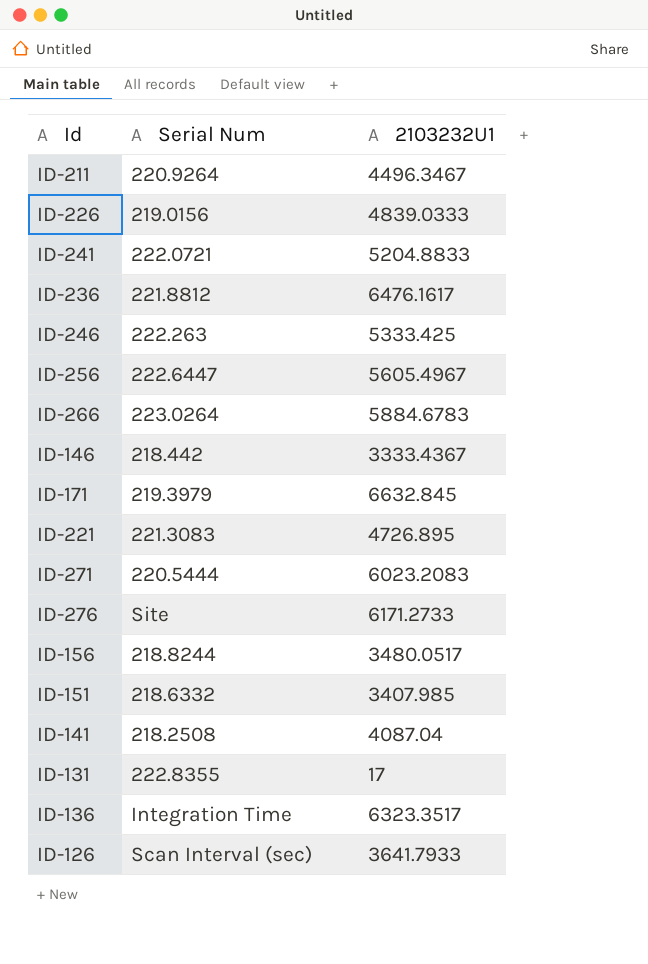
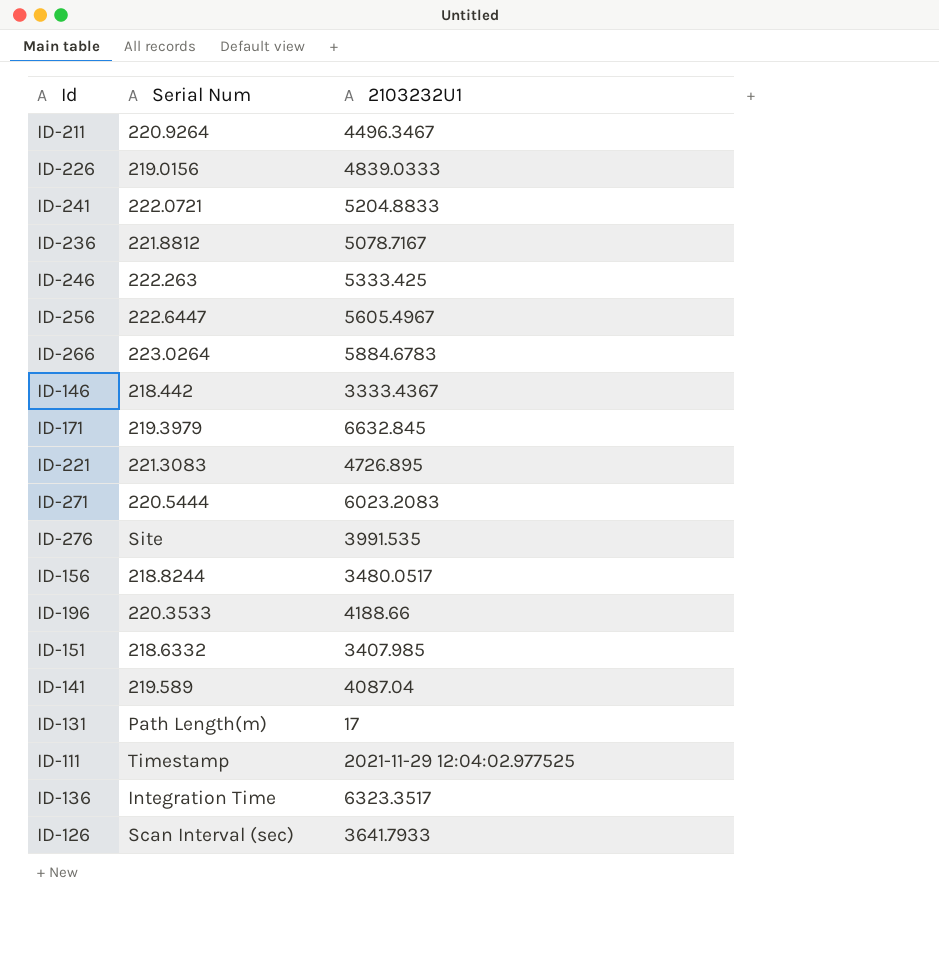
ID-236 | 2103232U1: 6476.1617 -> 5078.7167
ID-276 | 2103232U1: 6171.2733 -> 3991.535
row ID-196: none -> 220.3533 | 4188.66
ID-141 | Serial Num: 218.2508 -> 219.589
ID-131 | Serial Num: 222.8355 -> Path Length(m)
row ID-111: none -> Timestamp | 2021-11-29 12:04:02.977525

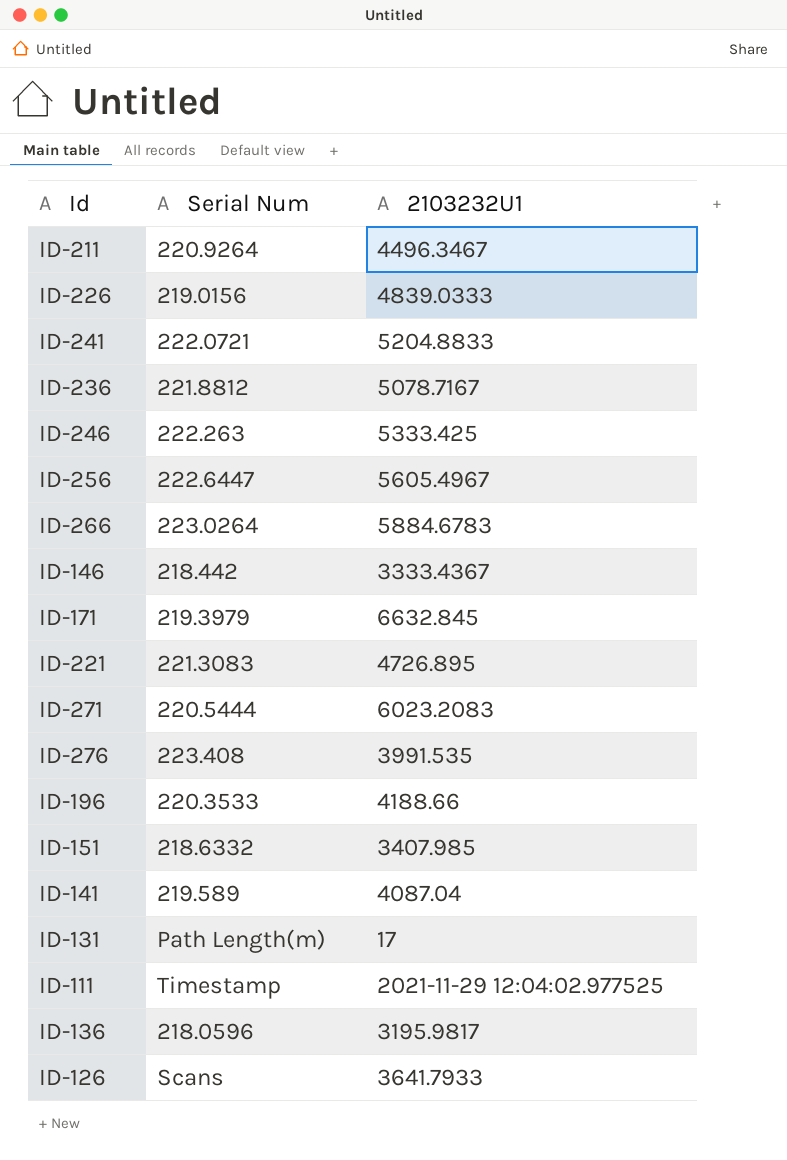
row ID-156: 218.8244 | 3480.0517 -> none
ID-276 | Serial Num: Site -> 223.408
ID-136 | Serial Num: Integration Time -> 218.0596
ID-136 | 2103232U1: 6323.3517 -> 3195.9817
ID-126 | Serial Num: Scan Interval (sec) -> Scans

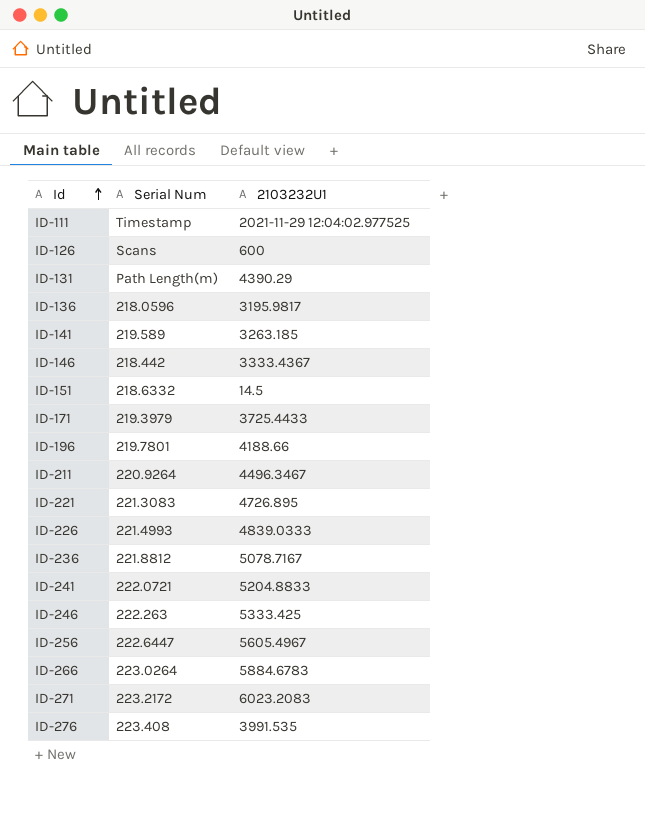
row order: none -> Id ascending
ID-126 | 2103232U1: 3641.7933 -> 600
ID-131 | 2103232U1: 17 -> 4390.29
ID-141 | 2103232U1: 4087.04 -> 3263.185
ID-151 | 2103232U1: 3407.985 -> 14.5
ID-171 | 2103232U1: 6632.845 -> 3725.4433
ID-196 | Serial Num: 220.3533 -> 219.7801
ID-226 | Serial Num: 219.0156 -> 221.4993
ID-271 | Serial Num: 220.5444 -> 223.2172

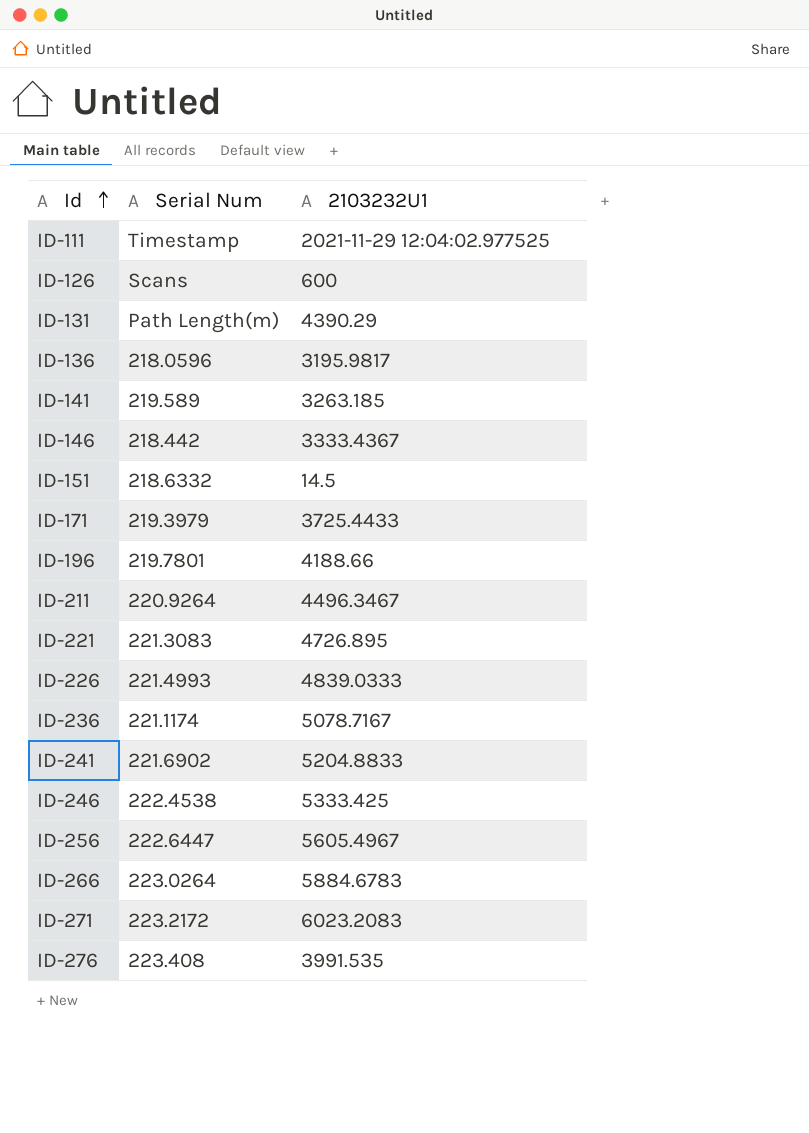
ID-236 | Serial Num: 221.8812 -> 221.1174
ID-241 | Serial Num: 222.0721 -> 221.6902
ID-246 | Serial Num: 222.263 -> 222.4538

